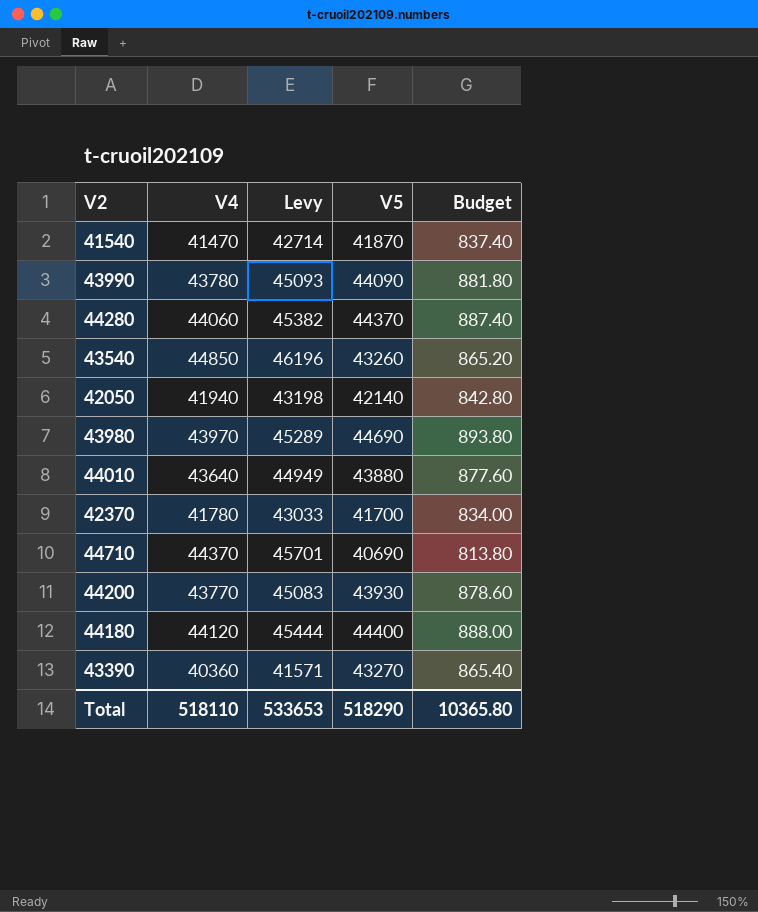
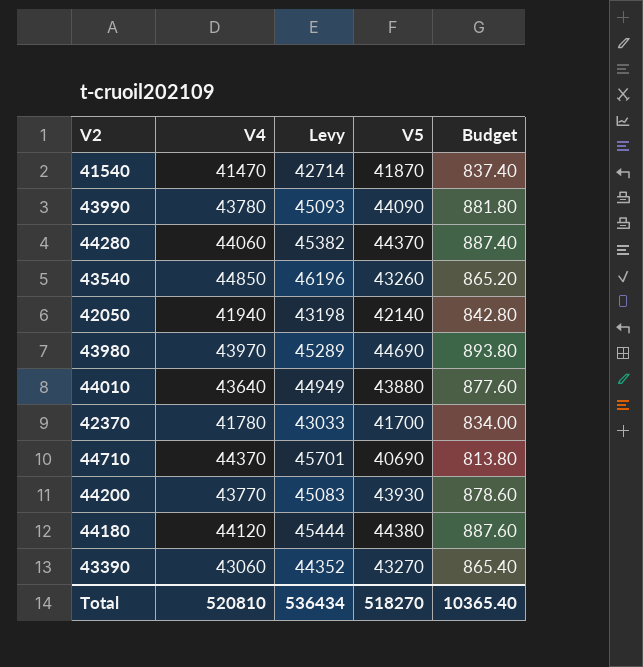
44180 | V5: 44400 -> 44380
44180 | Budget: 888.00 -> 887.60
43390 | V4: 40360 -> 43060
43390 | Levy: 41571 -> 44352
Total | V4: 518110 -> 520810
Total | Levy: 533653 -> 536434
Total | V5: 518290 -> 518270
Total | Budget: 10365.80 -> 10365.40

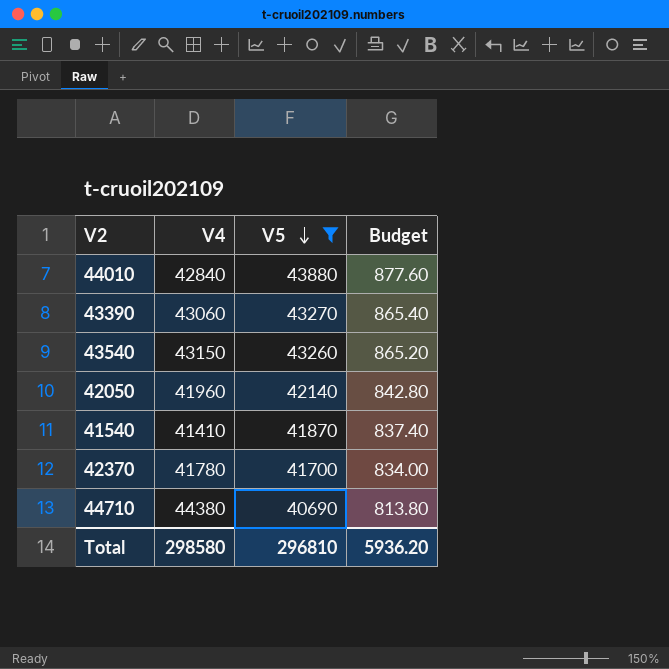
filter: none -> V5 <= 43880
row order: none -> V5 descending
column Levy | formula: [V4] * 1.03 -> none
44010 | V4: 43640 -> 42840
43540 | V4: 44850 -> 43150
42050 | V4: 41940 -> 41960
41540 | V4: 41470 -> 41410
44710 | V4: 44370 -> 44380
Total | V4: 520810 -> 298580
Total | V5: 518270 -> 296810
Total | Budget: 10365.40 -> 5936.20

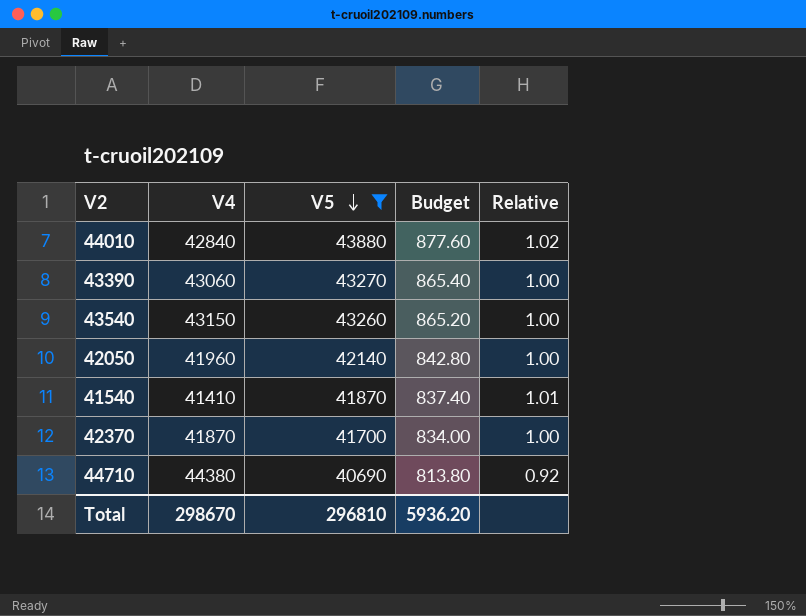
column Relative | formula: none -> [V5] / [V4]
42370 | V4: 41780 -> 41870
Total | V4: 298580 -> 298670

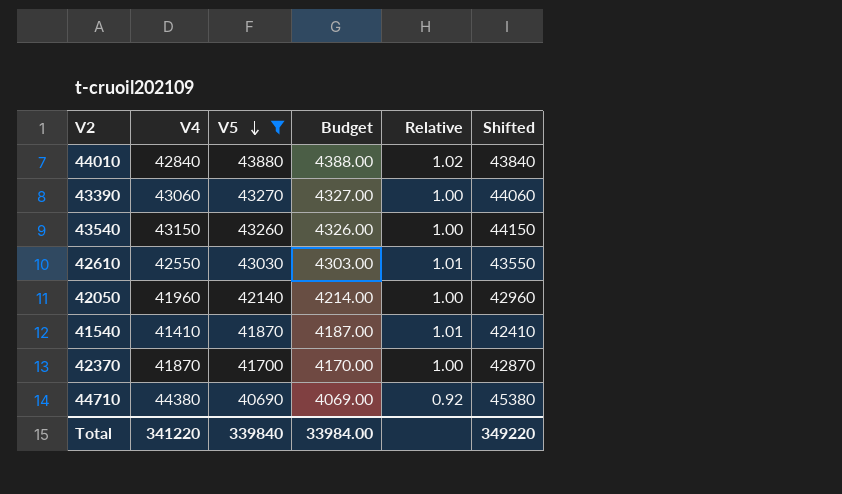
column Budget | formula: [V5] * 0.02 -> [V5] * 0.1
column Shifted | formula: none -> [V4] + 1000
row 42610: none -> 42550 | 43030 | 4303.00 | 1.01 | 43550
Total | V4: 298670 -> 341220
Total | V5: 296810 -> 339840
Total | Budget: 5936.20 -> 33984.00

